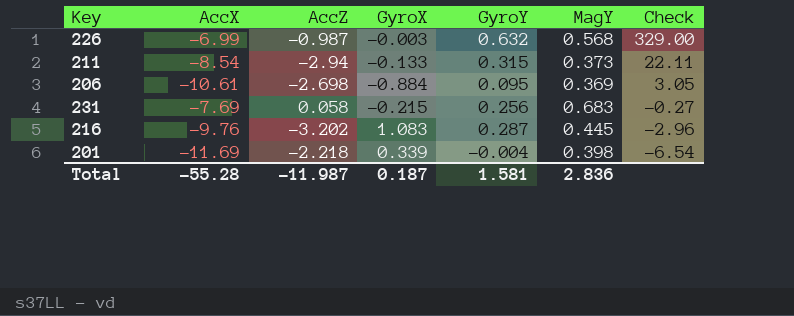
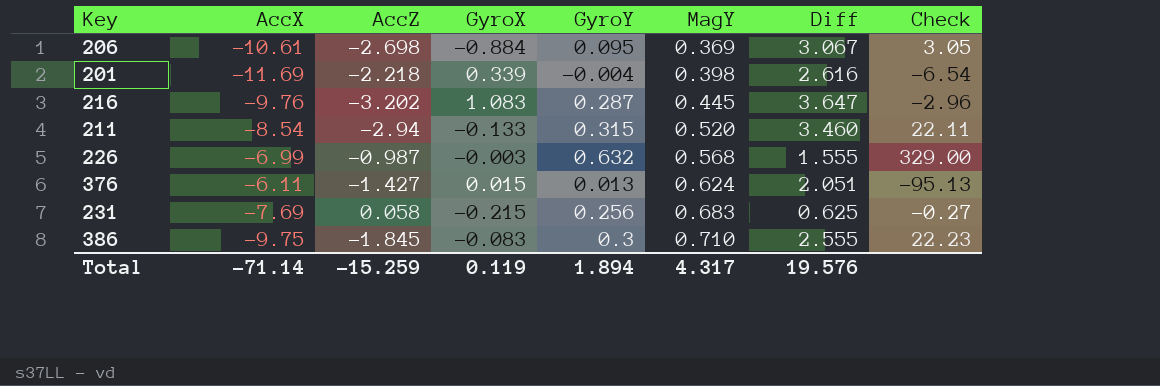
row order: Check descending -> MagY ascending
column Diff | formula: none -> [MagY] - [AccZ]
211 | MagY: 0.373 -> 0.520
row 376: none -> -6.11 | -1.427 | 0.015 | 0.013 | 0.624 | 2.051 | -95.13
row 386: none -> -9.75 | -1.845 | -0.083 | 0.3 | 0.710 | 2.555 | 22.23
Total | AccX: -55.28 -> -71.14
Total | AccZ: -11.987 -> -15.259
Total | GyroX: 0.187 -> 0.119
Total | GyroY: 1.581 -> 1.894
Total | MagY: 2.836 -> 4.317

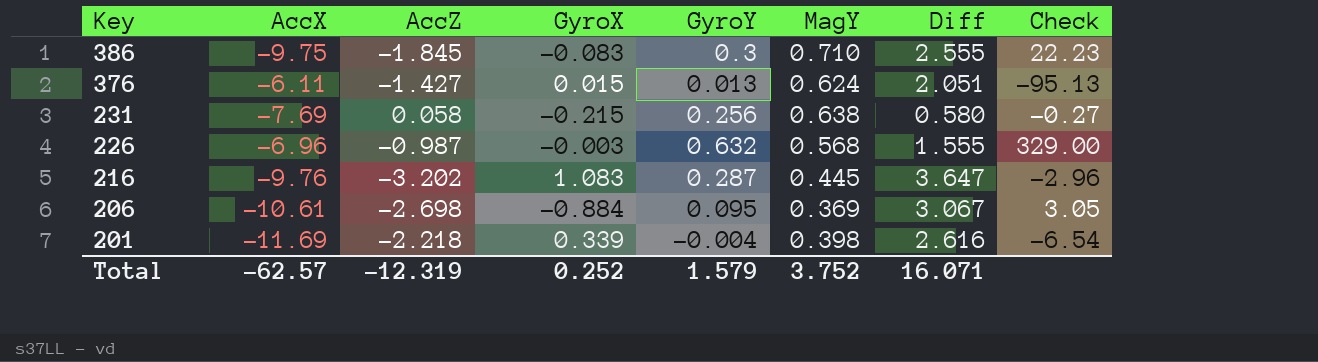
row order: MagY ascending -> Key descending
row 211: -8.54 | -2.94 | -0.133 | 0.315 | 0.520 | 3.460 | 22.11 -> none
231 | MagY: 0.683 -> 0.638
231 | Diff: 0.625 -> 0.580
226 | AccX: -6.99 -> -6.96
Total | AccX: -71.14 -> -62.57
Total | AccZ: -15.259 -> -12.319
Total | GyroX: 0.119 -> 0.252
Total | GyroY: 1.894 -> 1.579
Total | MagY: 4.317 -> 3.752
Total | Diff: 19.576 -> 16.071

